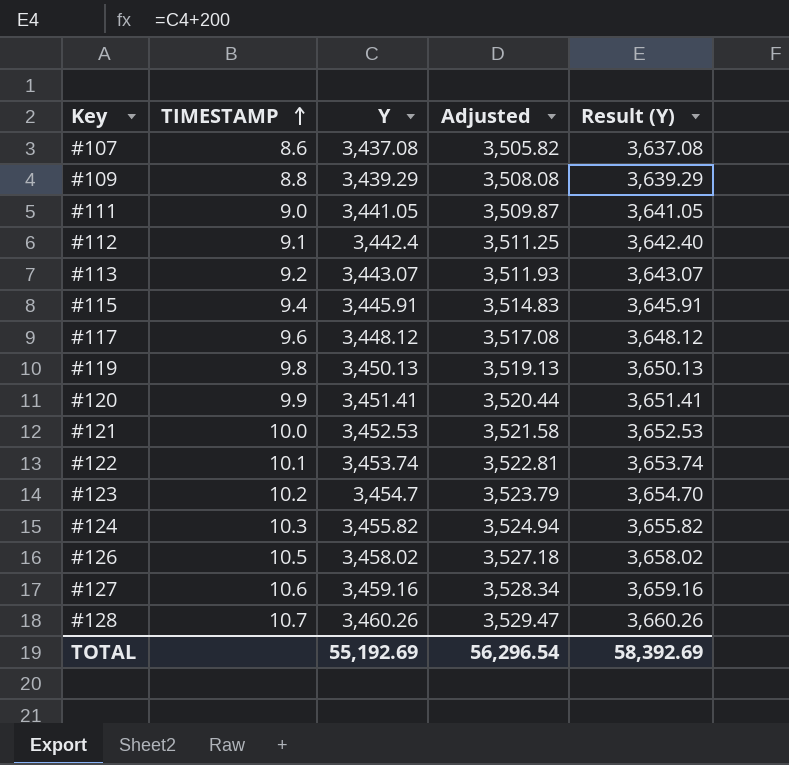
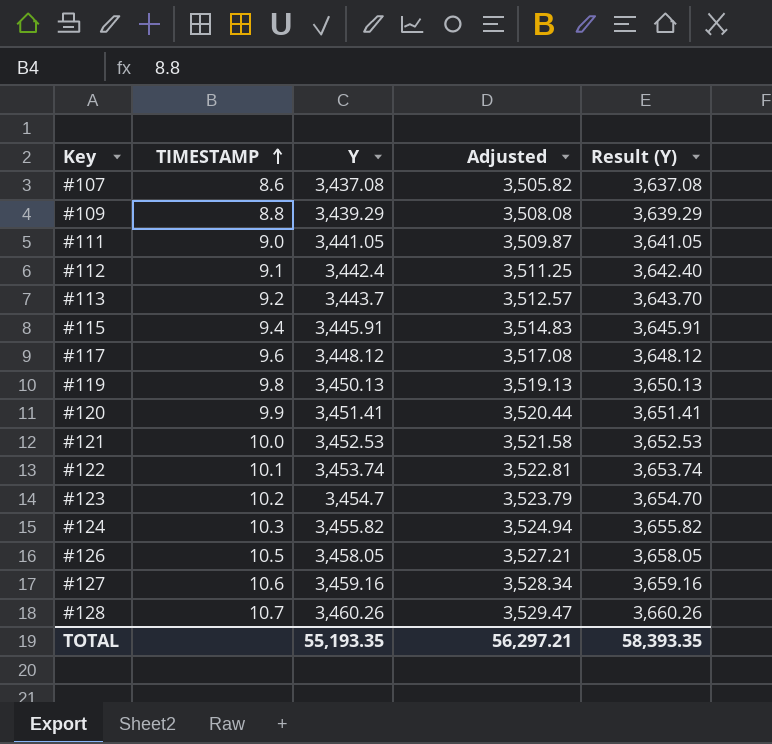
#113 | Y: 3,443.07 -> 3,443.7
#113 | Adjusted: 3,511.93 -> 3,512.57
#113 | Result (Y): 3,643.07 -> 3,643.70
#126 | Y: 3,458.02 -> 3,458.05
#126 | Adjusted: 3,527.18 -> 3,527.21
#126 | Result (Y): 3,658.02 -> 3,658.05
TOTAL | Y: 55,192.69 -> 55,193.35
TOTAL | Adjusted: 56,296.54 -> 56,297.21
TOTAL | Result (Y): 58,392.69 -> 58,393.35

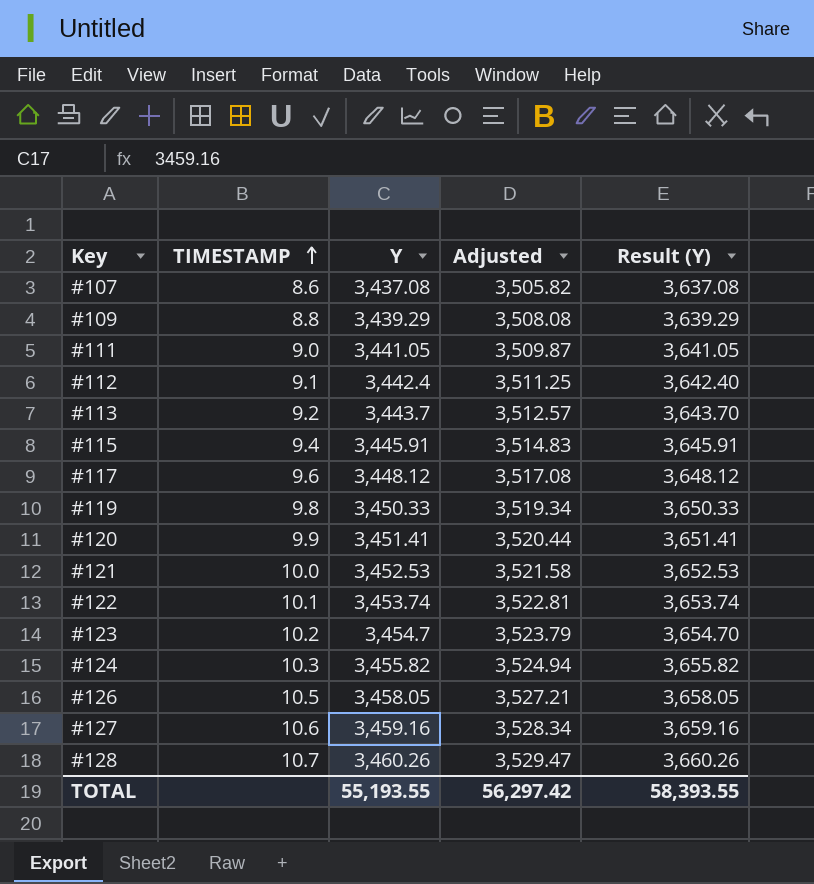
#119 | Y: 3,450.13 -> 3,450.33
#119 | Adjusted: 3,519.13 -> 3,519.34
#119 | Result (Y): 3,650.13 -> 3,650.33
TOTAL | Y: 55,193.35 -> 55,193.55
TOTAL | Adjusted: 56,297.21 -> 56,297.42
TOTAL | Result (Y): 58,393.35 -> 58,393.55

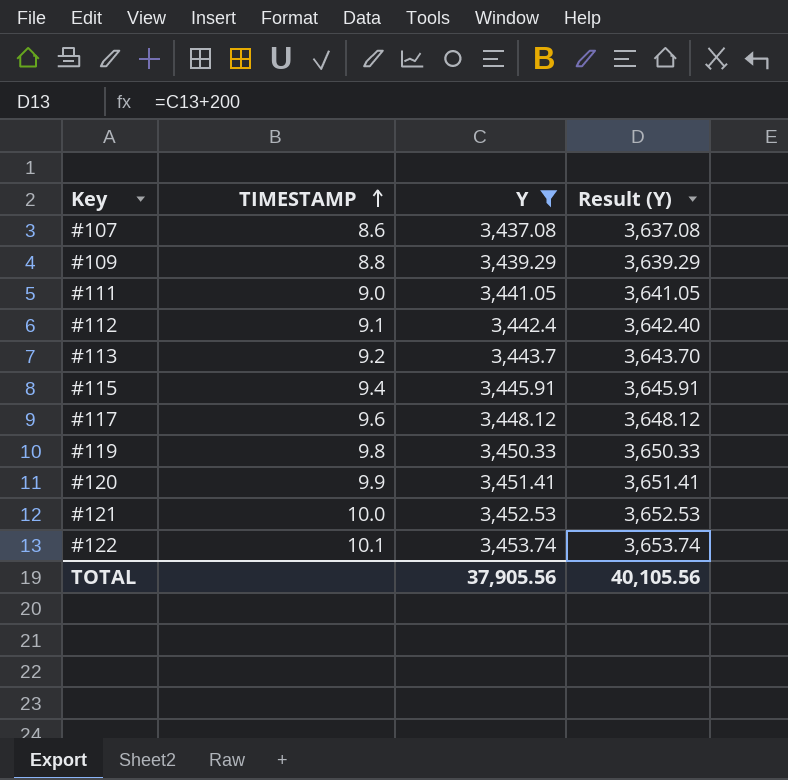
filter: none -> Y <= 3,453.74
column Adjusted | formula: [Y] * 1.02 -> none
TOTAL | Y: 55,193.55 -> 37,905.56
TOTAL | Result (Y): 58,393.55 -> 40,105.56

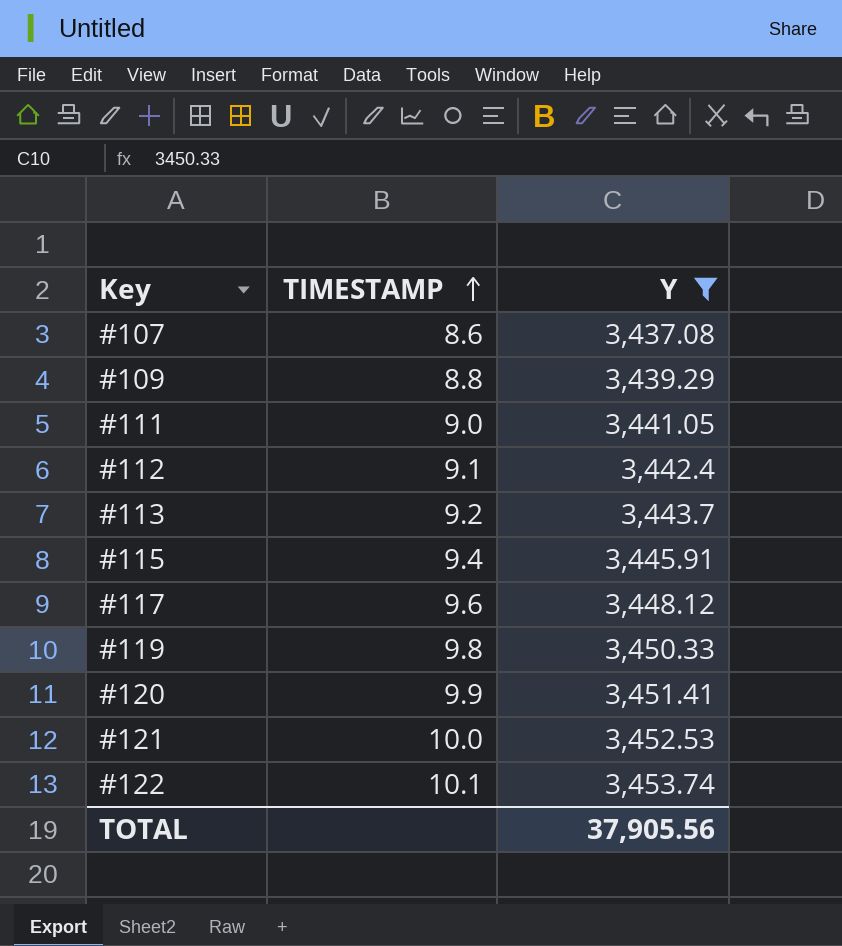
column Result (Y) | formula: [Y] + 200 -> none

